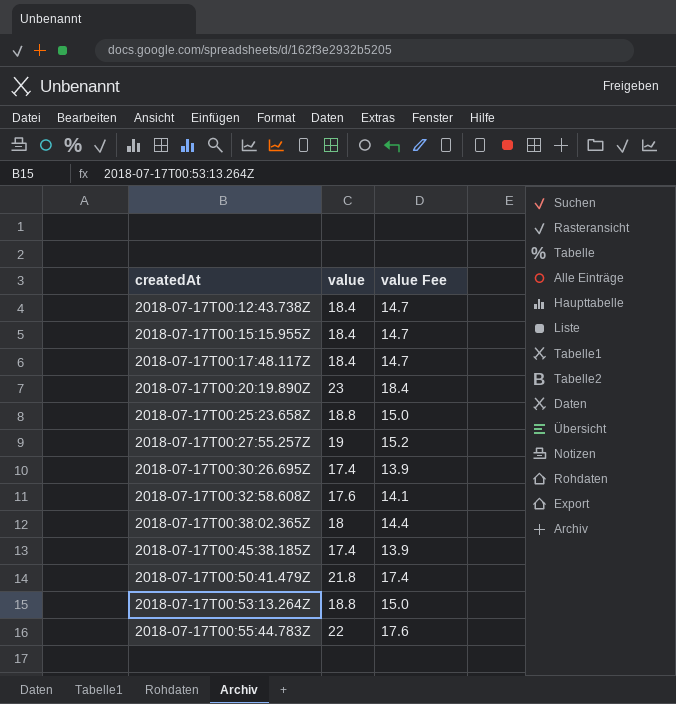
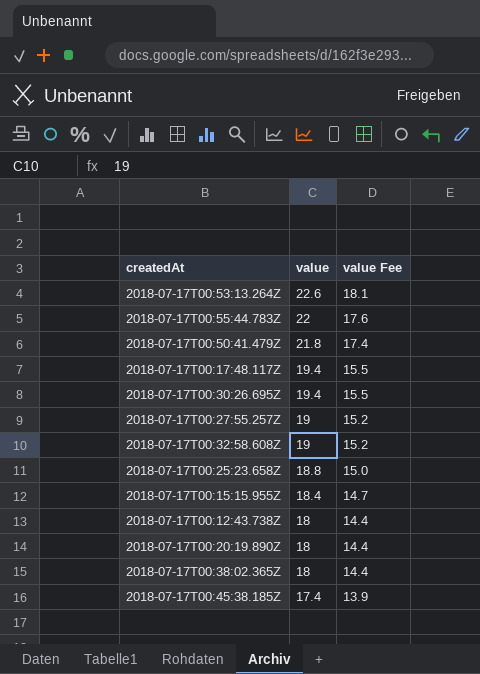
row order: createdAt ascending -> value descending
2018-07-17T00:53:13.264Z | value: 18.8 -> 22.6
2018-07-17T00:53:13.264Z | value Fee: 15.0 -> 18.1
2018-07-17T00:17:48.117Z | value: 18.4 -> 19.4
2018-07-17T00:17:48.117Z | value Fee: 14.7 -> 15.5
2018-07-17T00:30:26.695Z | value: 17.4 -> 19.4
2018-07-17T00:30:26.695Z | value Fee: 13.9 -> 15.5
2018-07-17T00:32:58.608Z | value: 17.6 -> 19
2018-07-17T00:32:58.608Z | value Fee: 14.1 -> 15.2
2018-07-17T00:12:43.738Z | value: 18.4 -> 18
2018-07-17T00:12:43.738Z | value Fee: 14.7 -> 14.4
2018-07-17T00:20:19.890Z | value: 23 -> 18
2018-07-17T00:20:19.890Z | value Fee: 18.4 -> 14.4

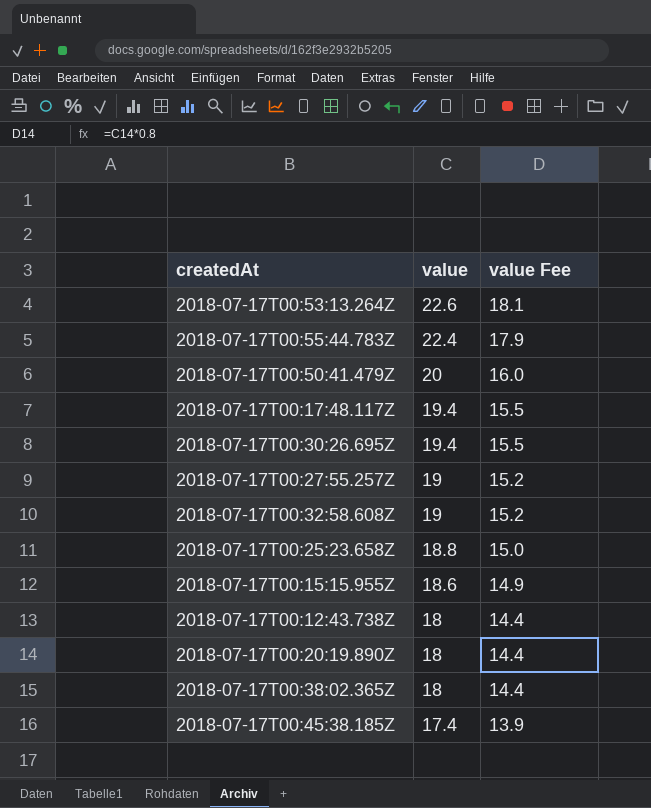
2018-07-17T00:55:44.783Z | value: 22 -> 22.4
2018-07-17T00:55:44.783Z | value Fee: 17.6 -> 17.9
2018-07-17T00:50:41.479Z | value: 21.8 -> 20
2018-07-17T00:50:41.479Z | value Fee: 17.4 -> 16.0
2018-07-17T00:15:15.955Z | value: 18.4 -> 18.6
2018-07-17T00:15:15.955Z | value Fee: 14.7 -> 14.9

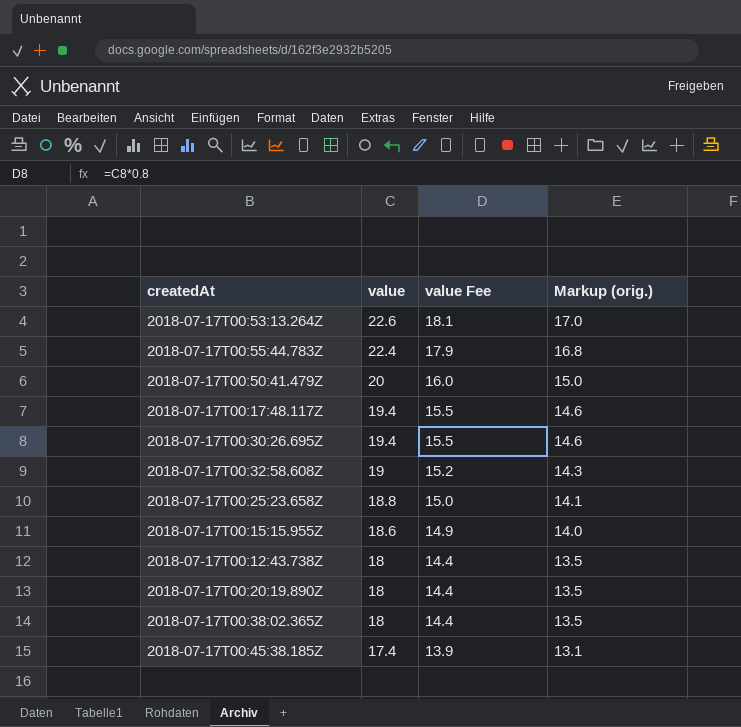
column Markup (orig.) | formula: none -> [value] * 0.75
row 2018-07-17T00:27:55.257Z: 19 | 15.2 -> none

